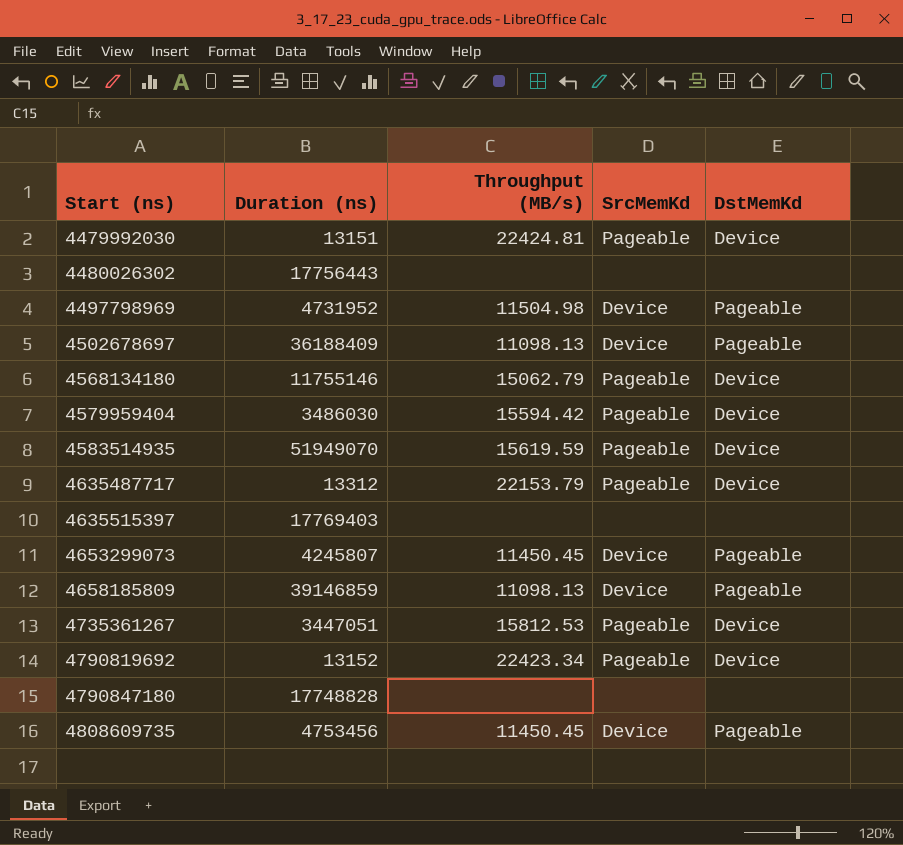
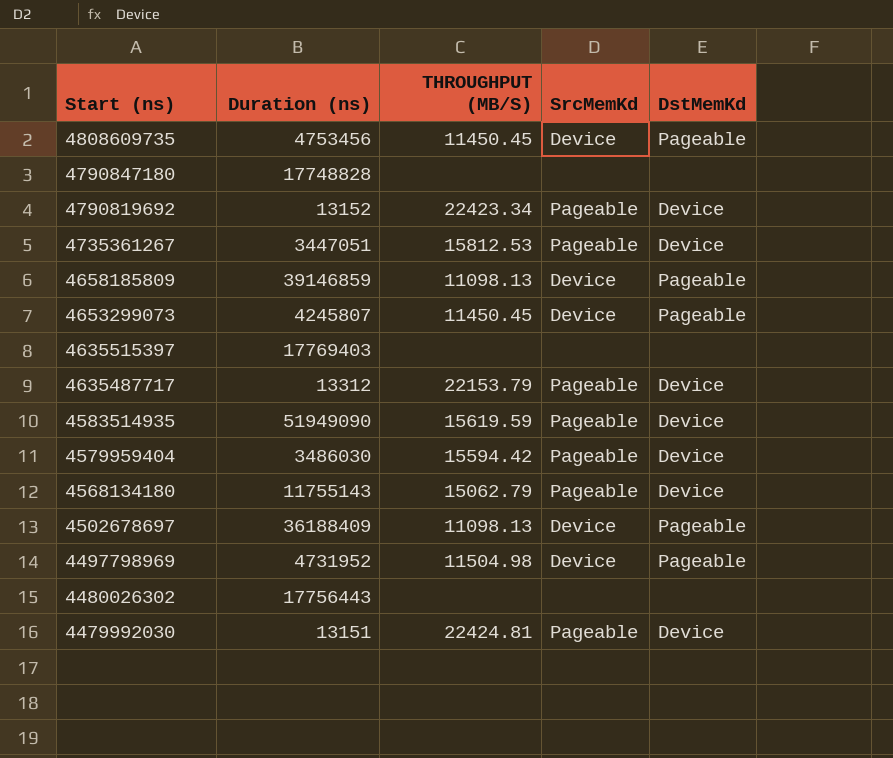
row order: Start (ns) ascending -> Start (ns) descending
column name: Throughput (MB/s) -> THROUGHPUT (MB/S)
4583514935 | Duration (ns): 51949070 -> 51949090
4568134180 | Duration (ns): 11755146 -> 11755143

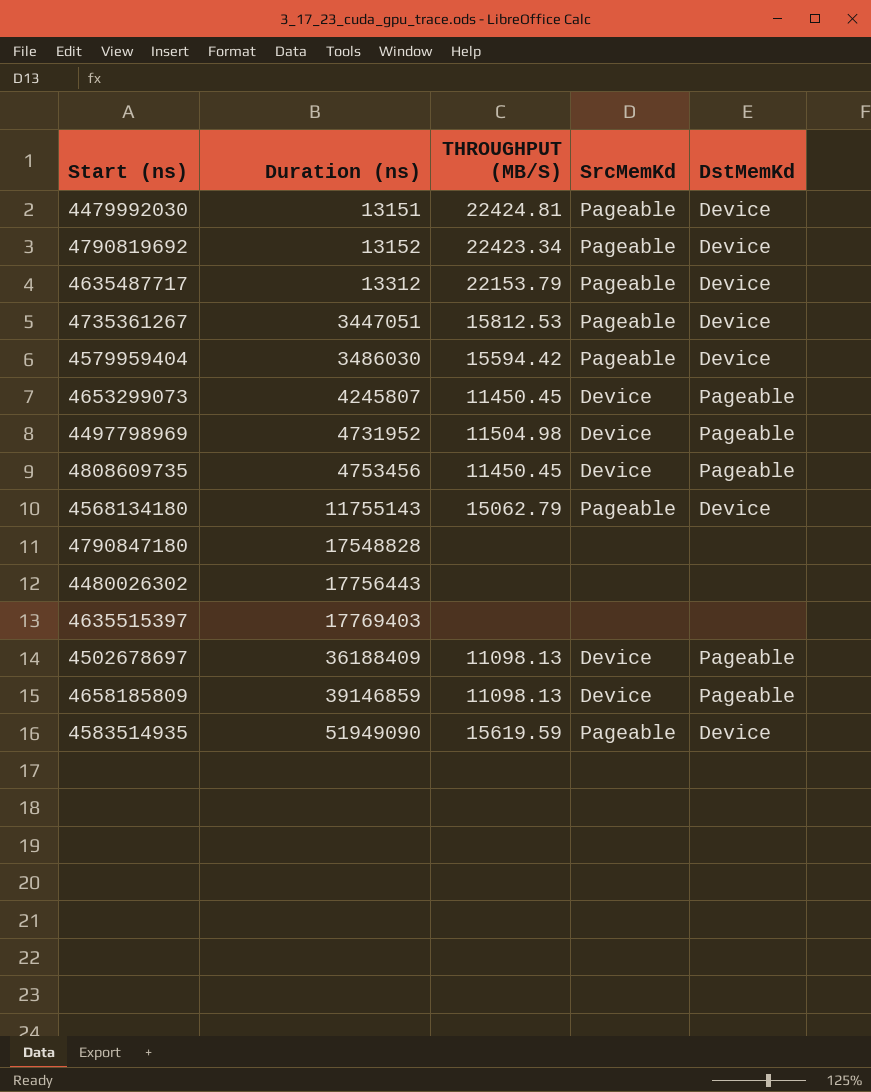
row order: Start (ns) descending -> Duration (ns) ascending
4790847180 | Duration (ns): 17748828 -> 17548828

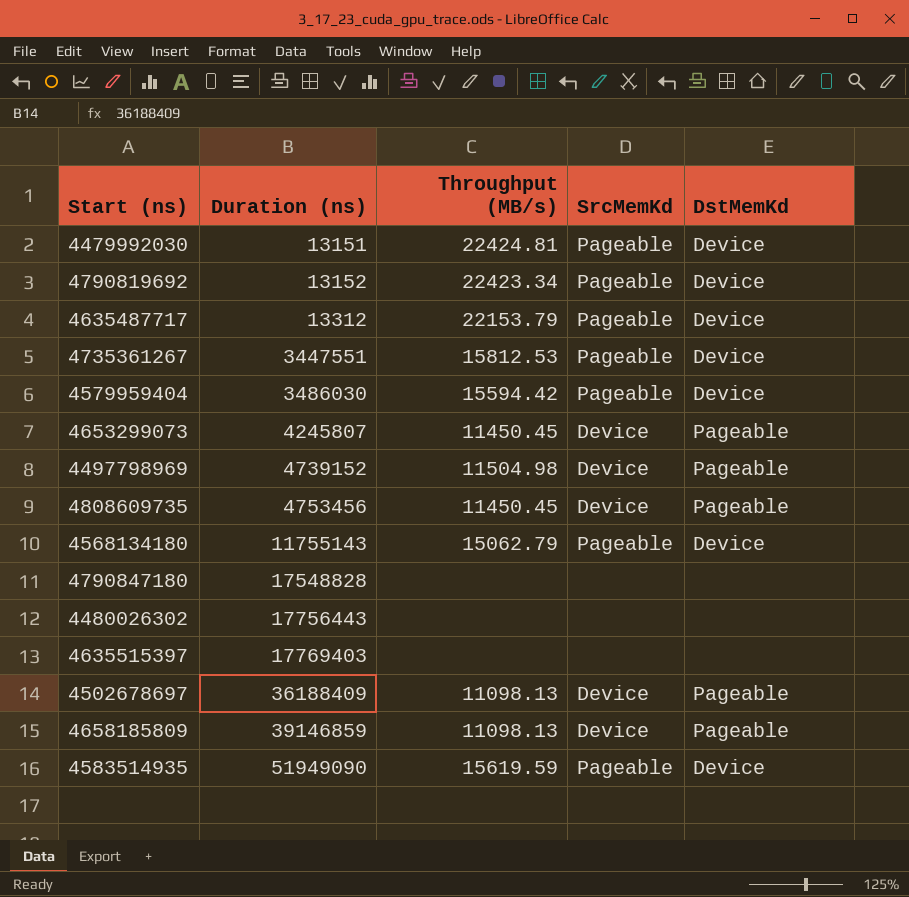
column name: THROUGHPUT (MB/S) -> Throughput (MB/s)
4735361267 | Duration (ns): 3447051 -> 3447551
4497798969 | Duration (ns): 4731952 -> 4739152

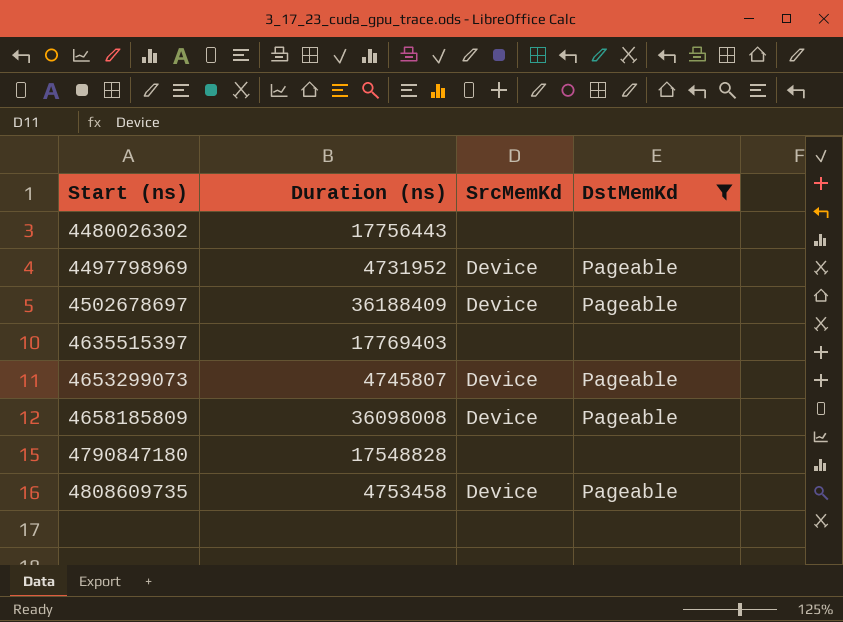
filter: none -> DstMemKd != Device
row order: Duration (ns) ascending -> Start (ns) ascending
column Throughput (MB/s) | position: 3 -> none
4497798969 | Duration (ns): 4739152 -> 4731952
4653299073 | Duration (ns): 4245807 -> 4745807
4658185809 | Duration (ns): 39146859 -> 36098008
4808609735 | Duration (ns): 4753456 -> 4753458

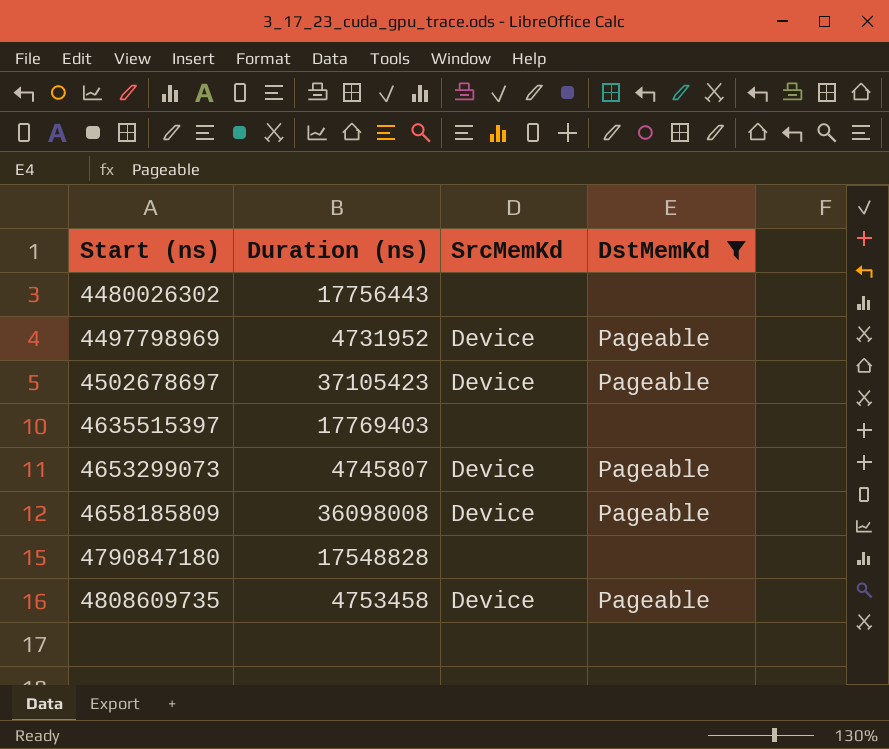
4502678697 | Duration (ns): 36188409 -> 37105423

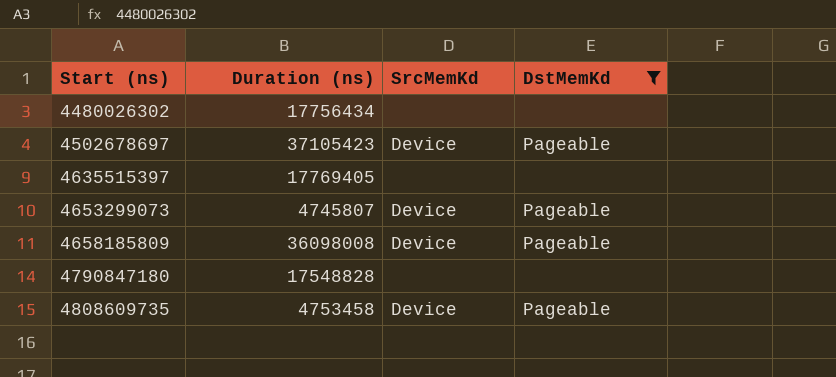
row 4497798969: 4731952 | Device | Pageable -> none
4480026302 | Duration (ns): 17756443 -> 17756434
4635515397 | Duration (ns): 17769403 -> 17769405

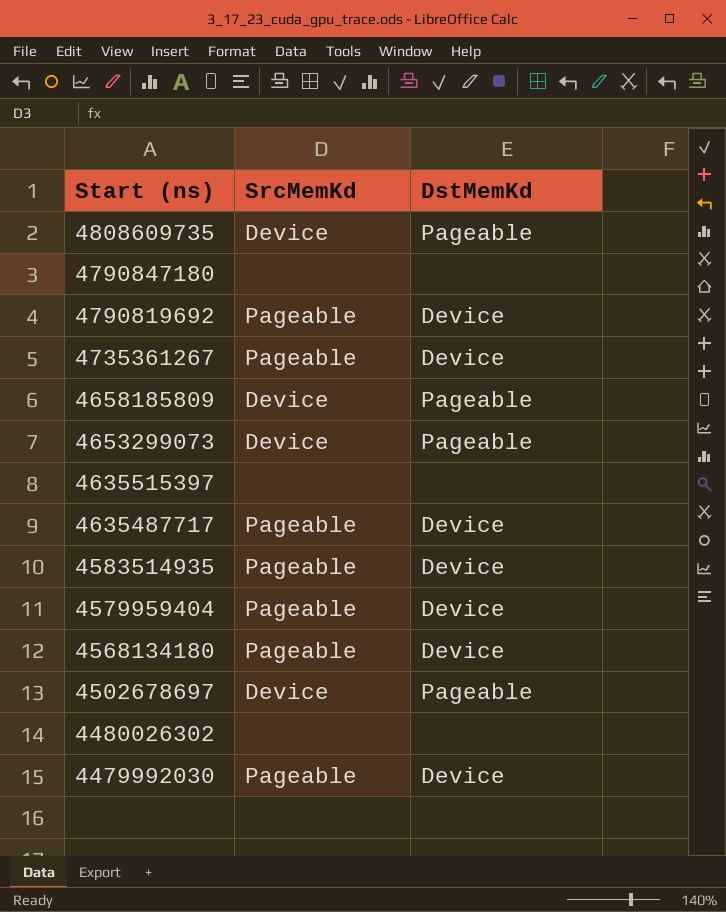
filter: DstMemKd != Device -> none
row order: Start (ns) ascending -> Start (ns) descending
column Duration (ns) | position: 2 -> none

